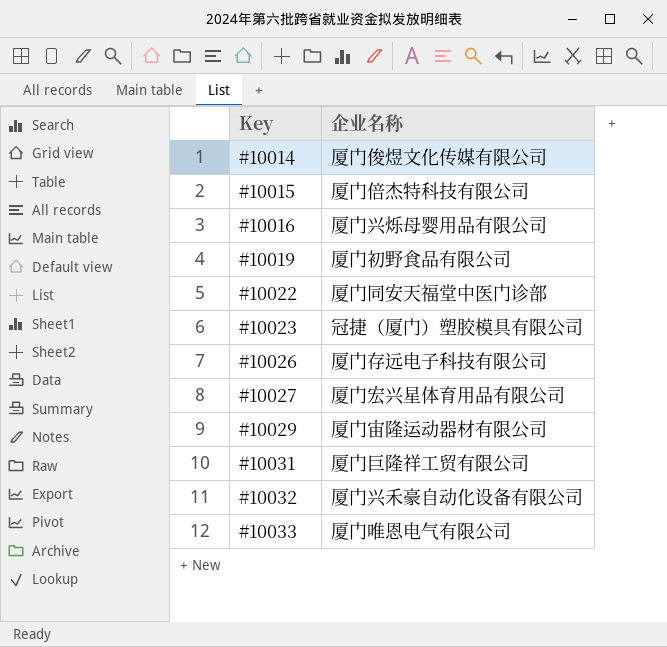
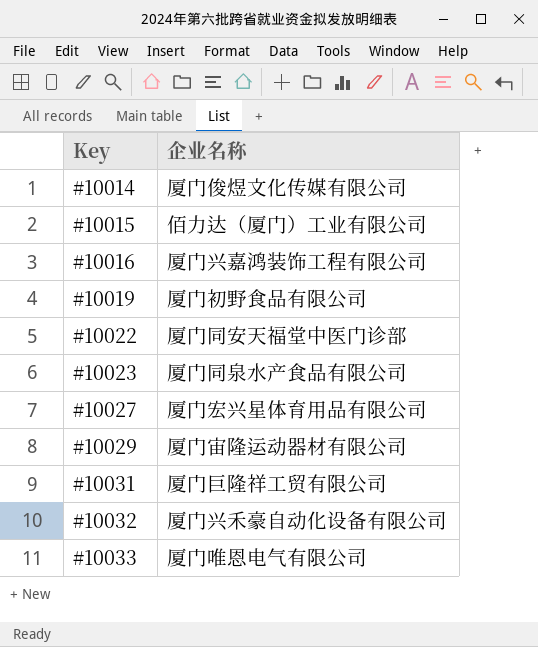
row #10026: 厦门存远电子科技有限公司 -> none
#10015 | 企业名称: 厦门倍杰特科技有限公司 -> 佰力达（厦门）工业有限公司
#10016 | 企业名称: 厦门兴烁母婴用品有限公司 -> 厦门兴嘉鸿装饰工程有限公司
#10023 | 企业名称: 冠捷（厦门）塑胶模具有限公司 -> 厦门同泉水产食品有限公司

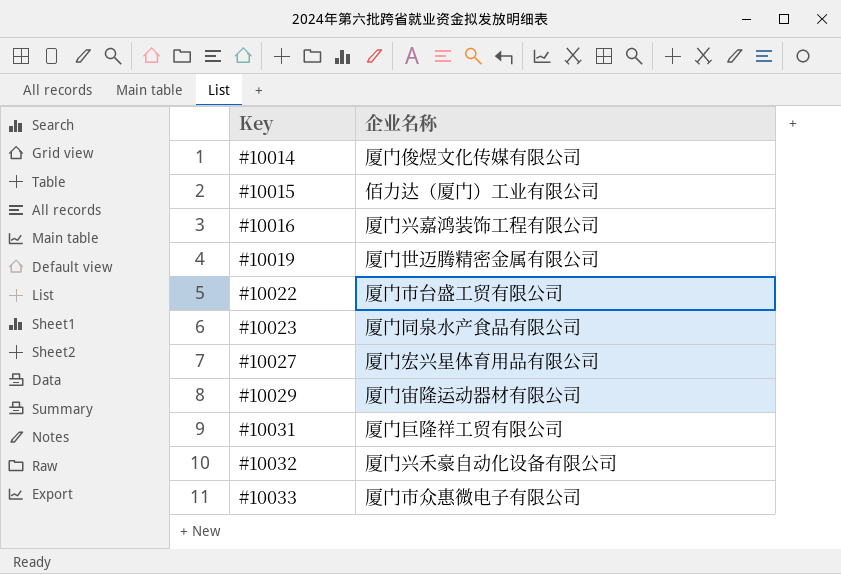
#10019 | 企业名称: 厦门初野食品有限公司 -> 厦门世迈腾精密金属有限公司
#10022 | 企业名称: 厦门同安天福堂中医门诊部 -> 厦门市台盛工贸有限公司
#10033 | 企业名称: 厦门唯恩电气有限公司 -> 厦门市众惠微电子有限公司

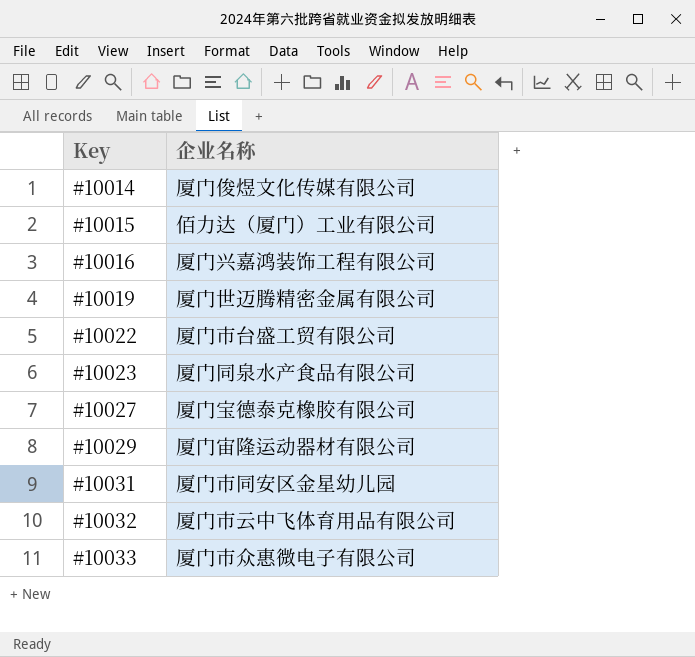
#10027 | 企业名称: 厦门宏兴星体育用品有限公司 -> 厦门宝德泰克橡胶有限公司
#10031 | 企业名称: 厦门巨隆祥工贸有限公司 -> 厦门市同安区金星幼儿园
#10032 | 企业名称: 厦门兴禾豪自动化设备有限公司 -> 厦门市云中飞体育用品有限公司

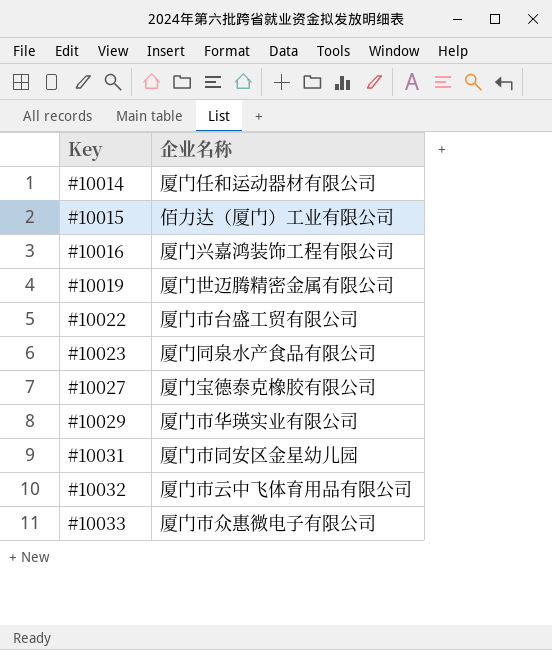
#10014 | 企业名称: 厦门俊煜文化传媒有限公司 -> 厦门任和运动器材有限公司
#10029 | 企业名称: 厦门宙隆运动器材有限公司 -> 厦门市华瑛实业有限公司

